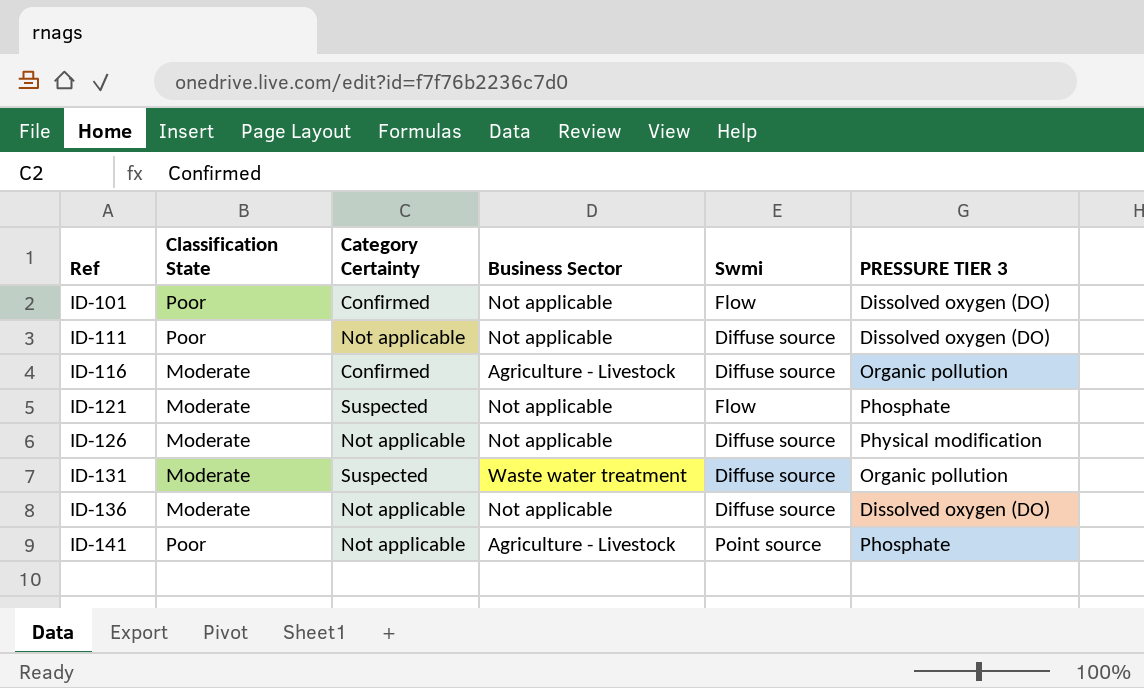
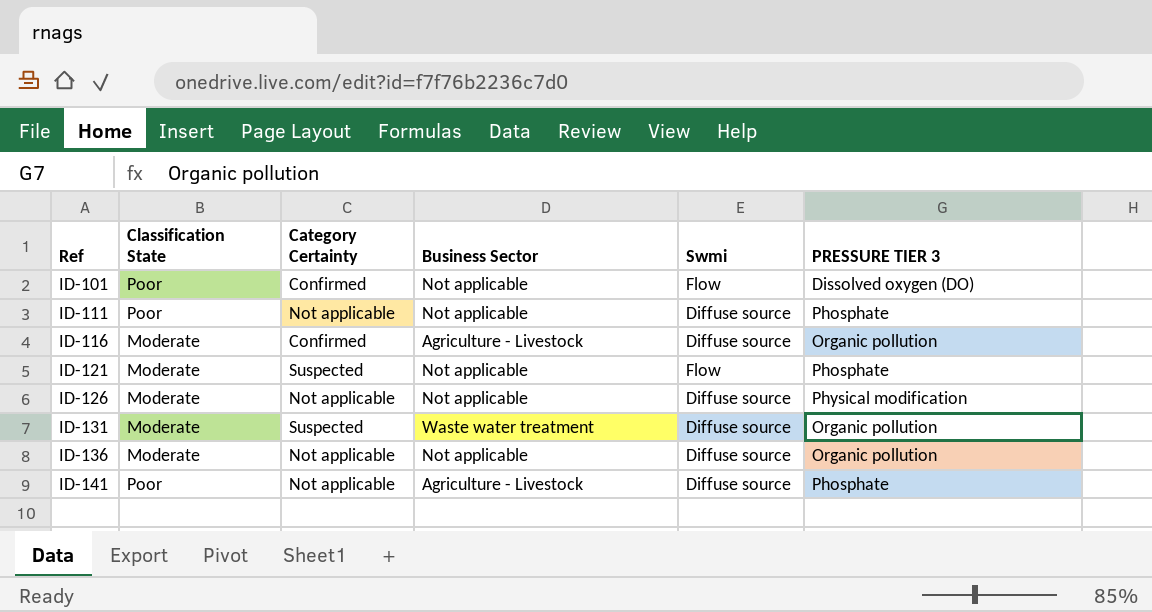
ID-111 | PRESSURE TIER 3: Dissolved oxygen (DO) -> Phosphate
ID-136 | PRESSURE TIER 3: Dissolved oxygen (DO) -> Organic pollution
ID-141 | Swmi: Point source -> Diffuse source

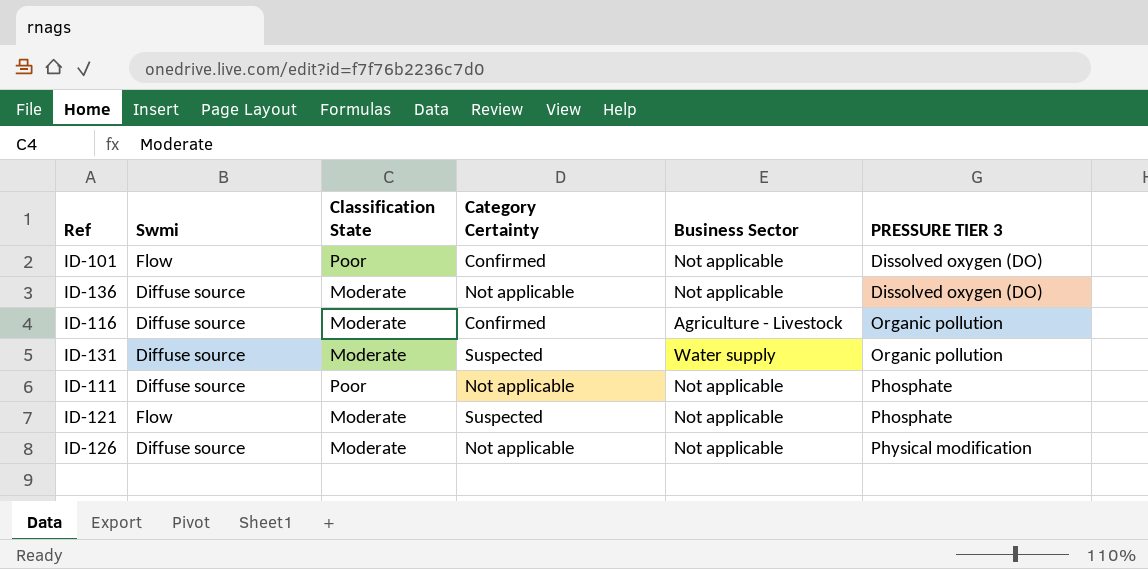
row order: Ref ascending -> PRESSURE TIER 3 ascending
column Swmi | position: 5 -> 2
row ID-141: Poor | Not applicable | Agriculture - Livestock | Diffuse source | Phosphate -> none
ID-136 | PRESSURE TIER 3: Organic pollution -> Dissolved oxygen (DO)
ID-131 | Business Sector: Waste water treatment -> Water supply

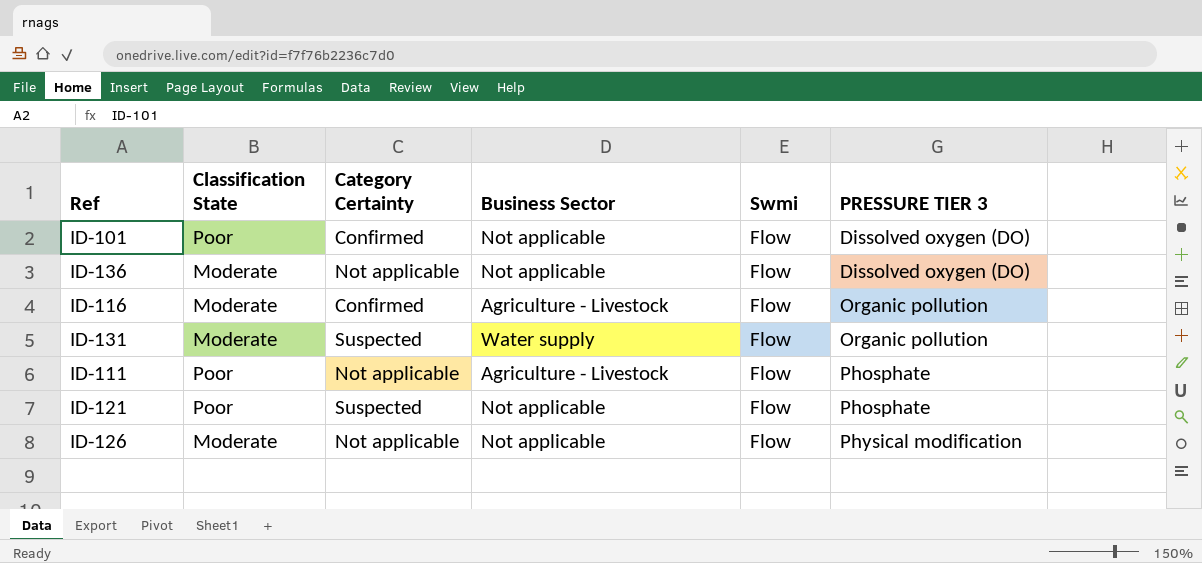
column Swmi | position: 2 -> 5
ID-136 | Swmi: Diffuse source -> Flow
ID-116 | Swmi: Diffuse source -> Flow
ID-131 | Swmi: Diffuse source -> Flow
ID-111 | Business Sector: Not applicable -> Agriculture - Livestock
ID-111 | Swmi: Diffuse source -> Flow
ID-121 | Classification State: Moderate -> Poor
ID-126 | Swmi: Diffuse source -> Flow

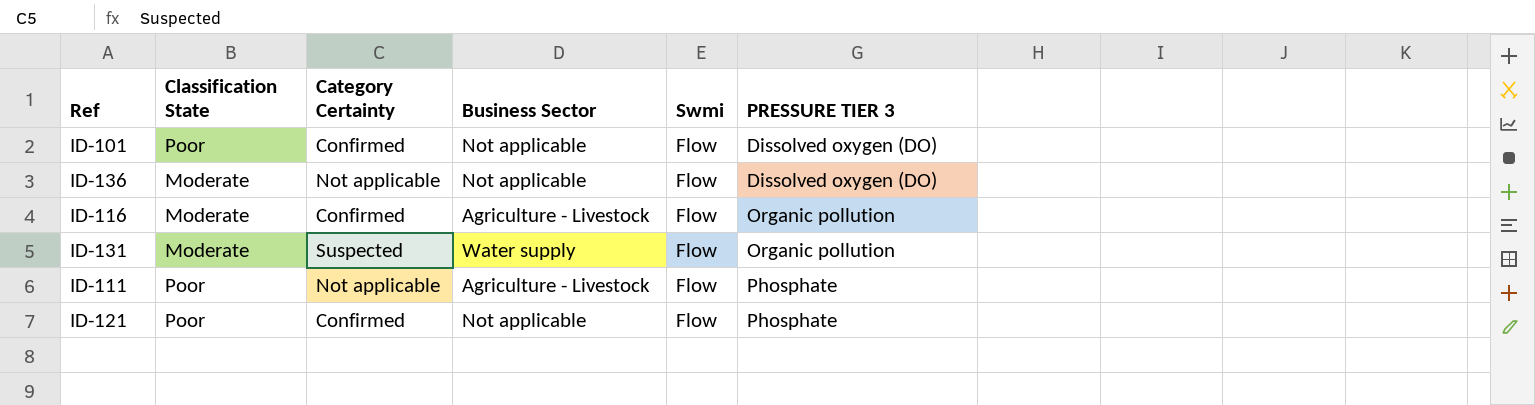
row ID-126: Moderate | Not applicable | Not applicable | Flow | Physical modification -> none
ID-121 | Category Certainty: Suspected -> Confirmed

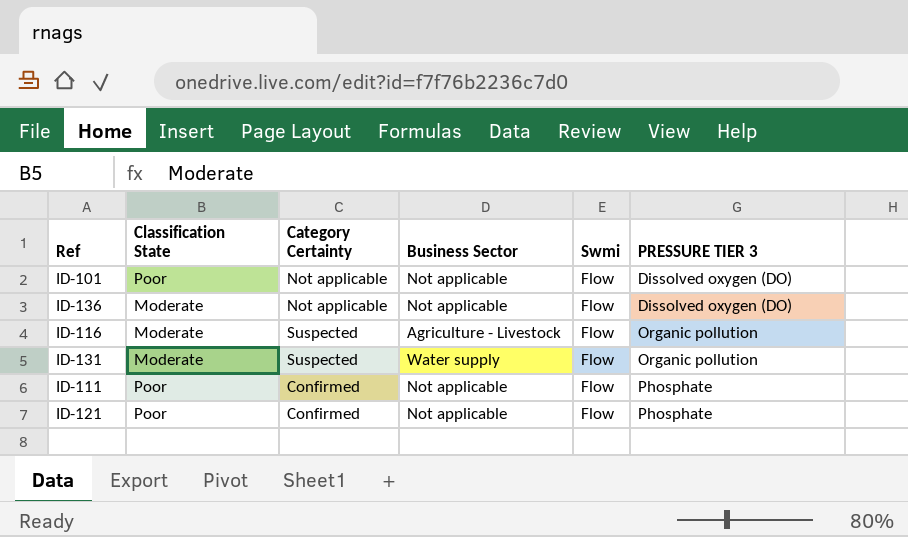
ID-101 | Category Certainty: Confirmed -> Not applicable
ID-116 | Category Certainty: Confirmed -> Suspected
ID-111 | Category Certainty: Not applicable -> Confirmed
ID-111 | Business Sector: Agriculture - Livestock -> Not applicable

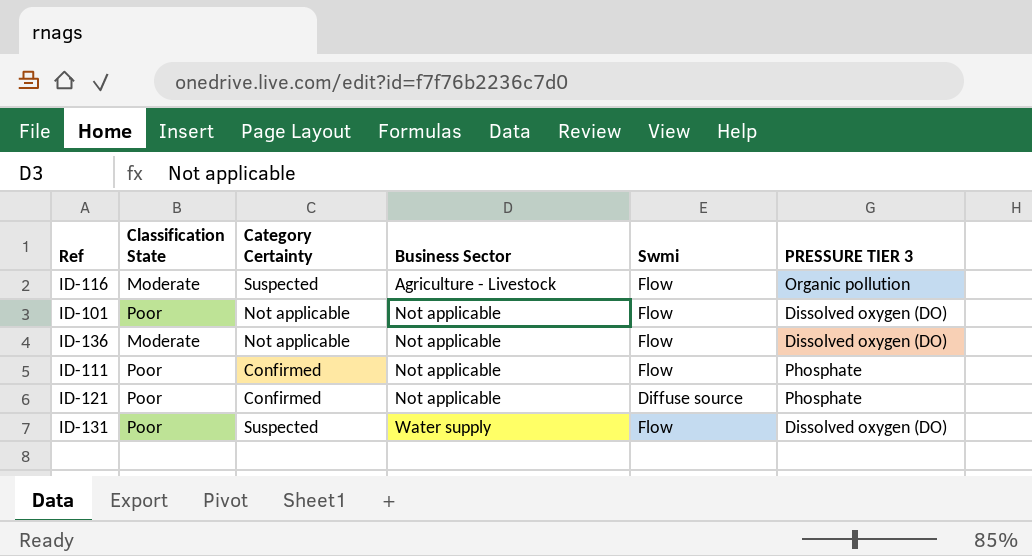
row order: PRESSURE TIER 3 ascending -> Business Sector ascending
ID-121 | Swmi: Flow -> Diffuse source
ID-131 | Classification State: Moderate -> Poor
ID-131 | PRESSURE TIER 3: Organic pollution -> Dissolved oxygen (DO)

